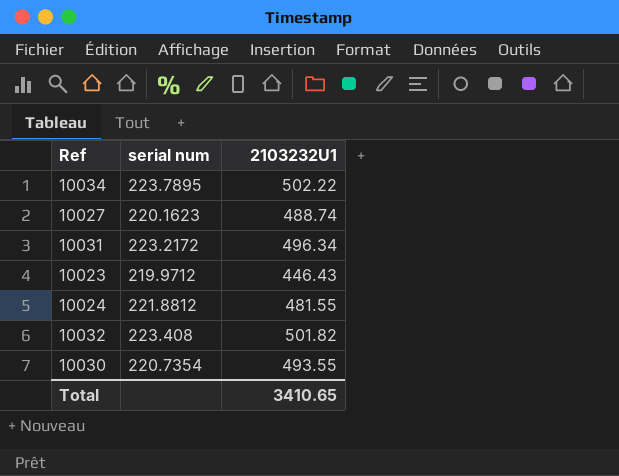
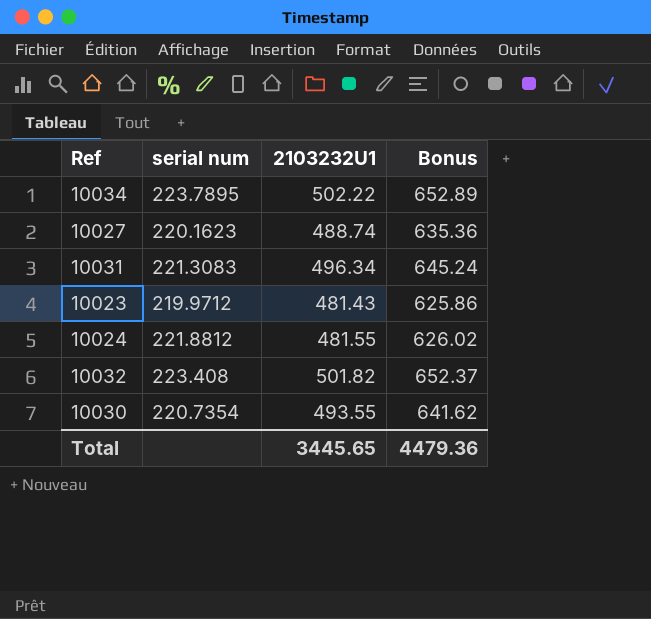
column Bonus | formula: none -> [2103232U1] * 1.3
10031 | serial num: 223.2172 -> 221.3083
10023 | 2103232U1: 446.43 -> 481.43
Total | 2103232U1: 3410.65 -> 3445.65

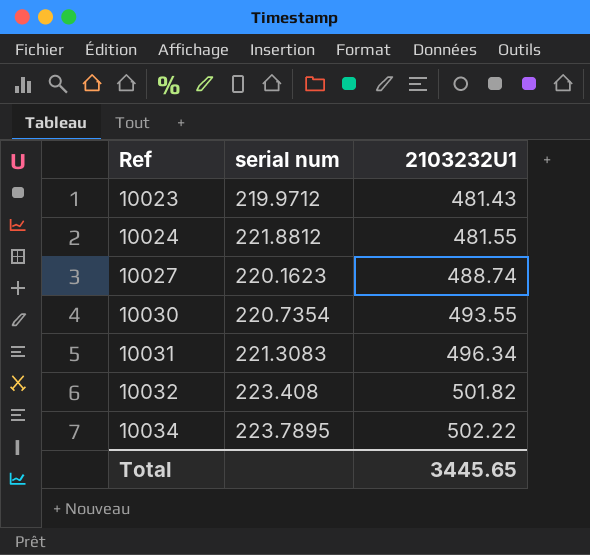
row order: none -> Ref ascending
column Bonus | formula: [2103232U1] * 1.3 -> none

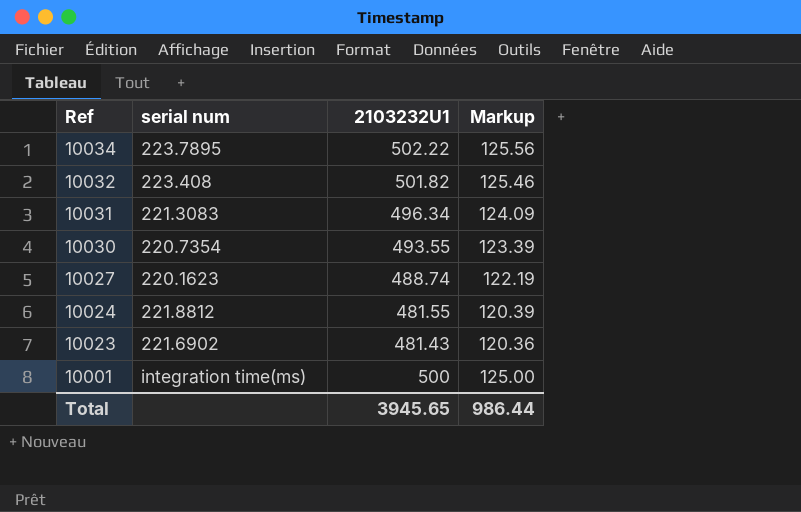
row order: Ref ascending -> Ref descending
column Markup | formula: none -> [2103232U1] * 0.25
10023 | serial num: 219.9712 -> 221.6902
row 10001: none -> integration time(ms) | 500 | 125.00
Total | 2103232U1: 3445.65 -> 3945.65

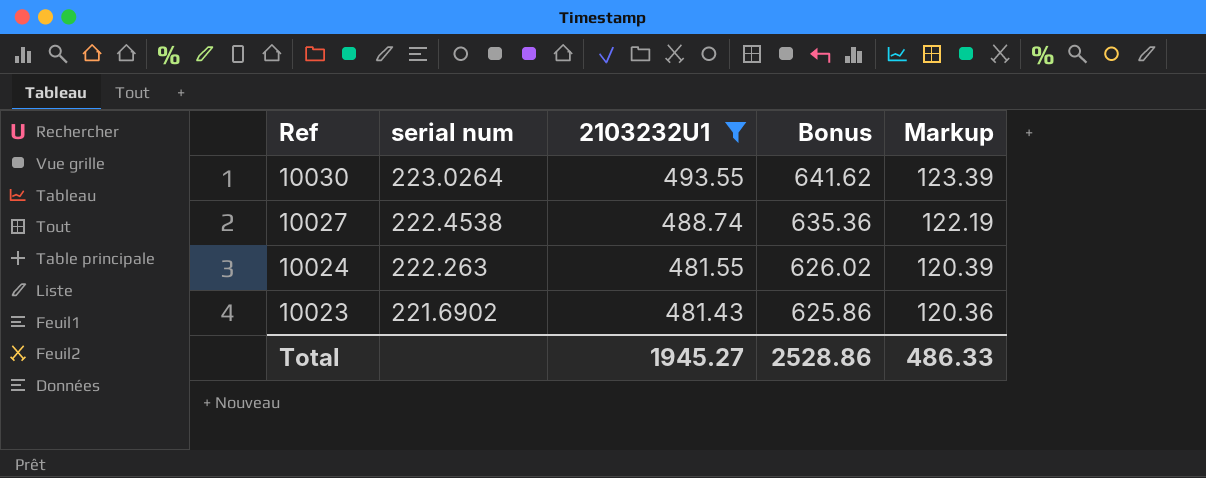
filter: none -> 2103232U1 <= 493.55
column Bonus | formula: none -> [2103232U1] * 1.3
10030 | serial num: 220.7354 -> 223.0264
10027 | serial num: 220.1623 -> 222.4538
10024 | serial num: 221.8812 -> 222.263
Total | 2103232U1: 3945.65 -> 1945.27
Total | Markup: 986.44 -> 486.33

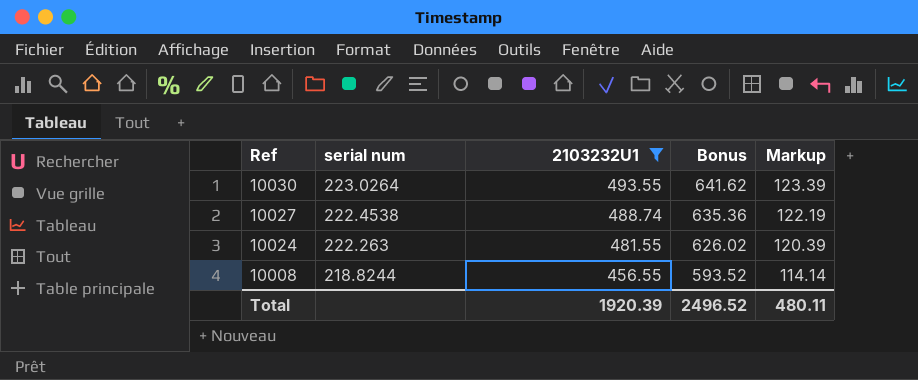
row 10023: 221.6902 | 481.43 | 625.86 | 120.36 -> none
row 10008: none -> 218.8244 | 456.55 | 593.52 | 114.14
Total | 2103232U1: 1945.27 -> 1920.39
Total | Bonus: 2528.86 -> 2496.52
Total | Markup: 486.33 -> 480.11

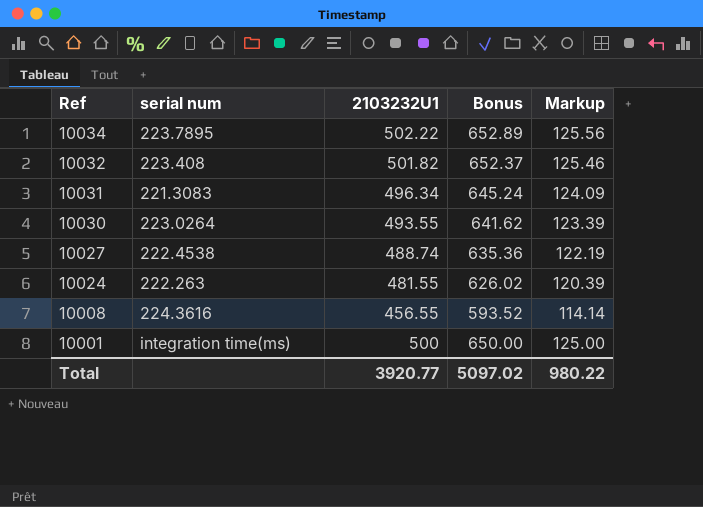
filter: 2103232U1 <= 493.55 -> none
10008 | serial num: 218.8244 -> 224.3616
Total | 2103232U1: 1920.39 -> 3920.77
Total | Bonus: 2496.52 -> 5097.02
Total | Markup: 480.11 -> 980.22

